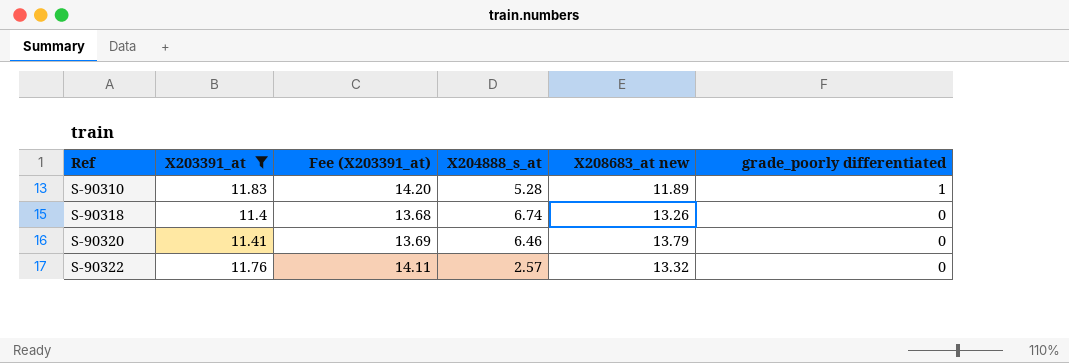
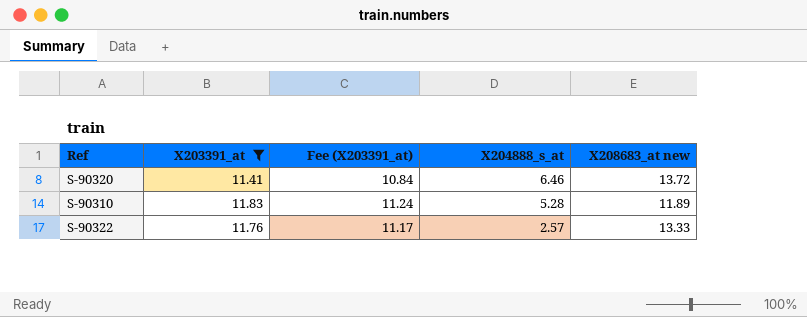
row order: Ref ascending -> X204888_s_at descending
column grade_poorly differentiated | position: 6 -> none
column Fee (X203391_at) | formula: [X203391_at] * 1.2 -> [X203391_at] * 0.95
row S-90318: 11.4 | 13.68 | 6.74 | 13.26 | 0 -> none
S-90320 | X208683_at new: 13.79 -> 13.72
S-90322 | X208683_at new: 13.32 -> 13.33

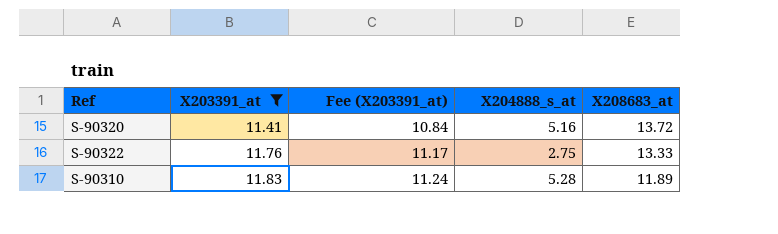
row order: X204888_s_at descending -> X203391_at ascending
column name: X208683_at new -> X208683_at
S-90320 | X204888_s_at: 6.46 -> 5.16
S-90322 | X204888_s_at: 2.57 -> 2.75

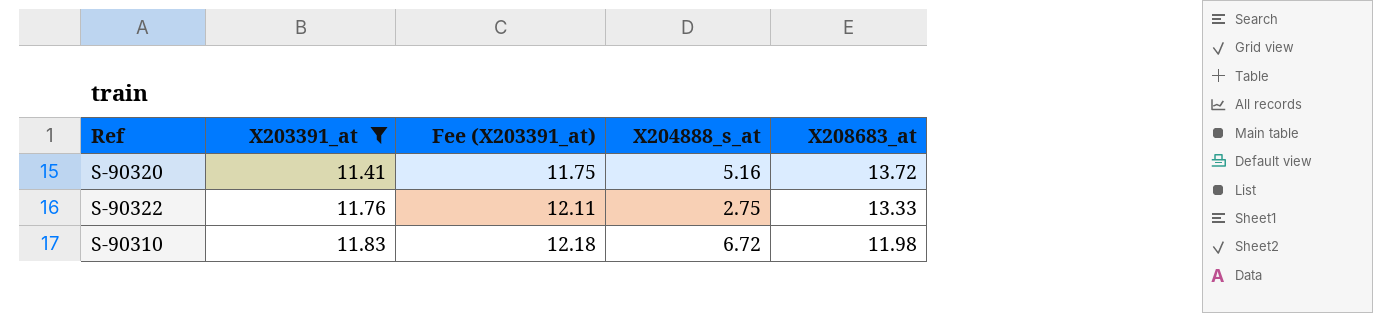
column Fee (X203391_at) | formula: [X203391_at] * 0.95 -> [X203391_at] * 1.03
S-90310 | X204888_s_at: 5.28 -> 6.72
S-90310 | X208683_at: 11.89 -> 11.98

